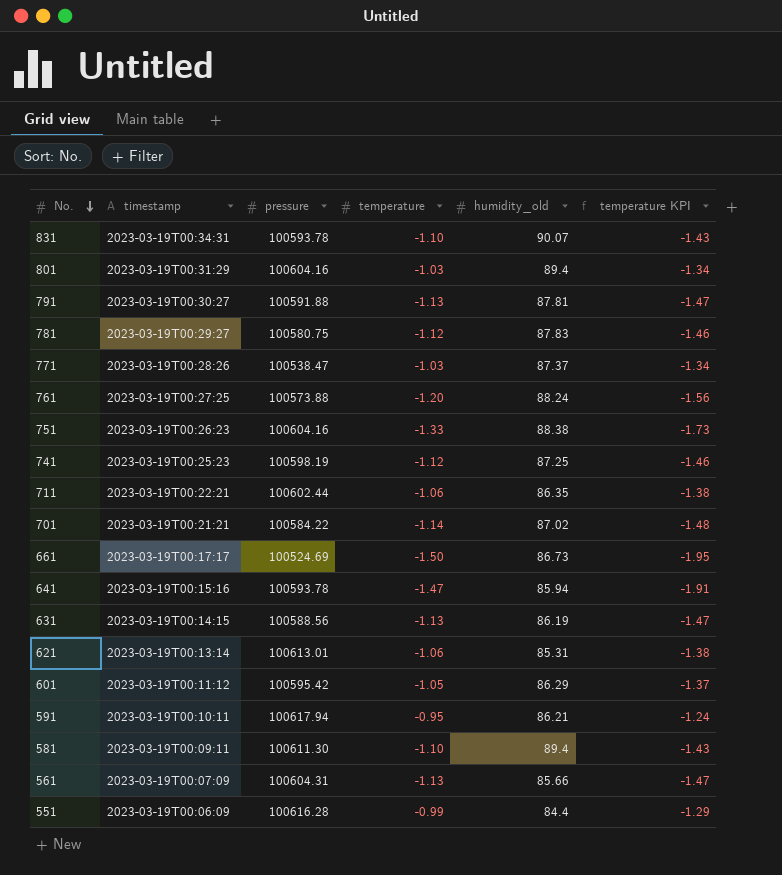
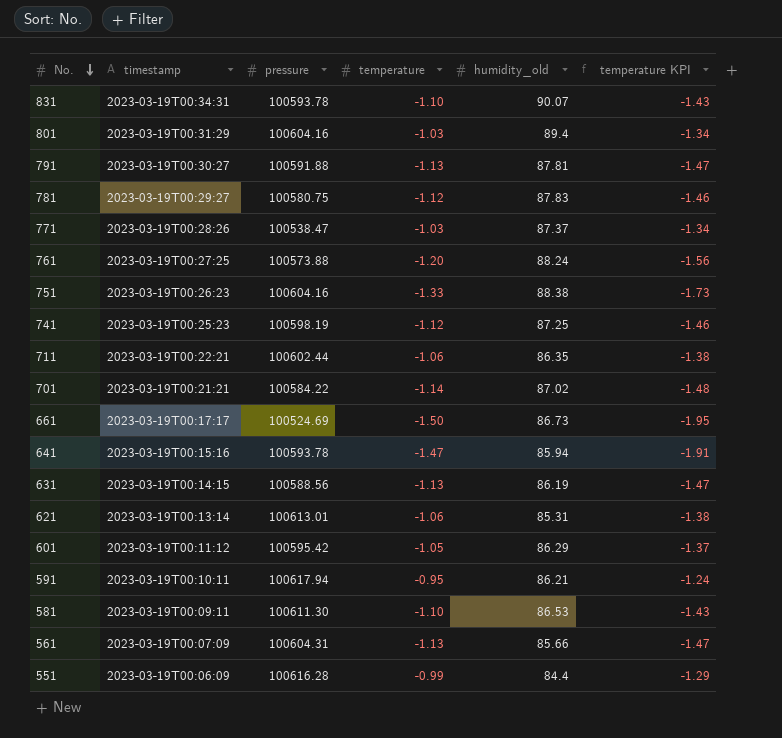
581 | humidity_old: 89.4 -> 86.53

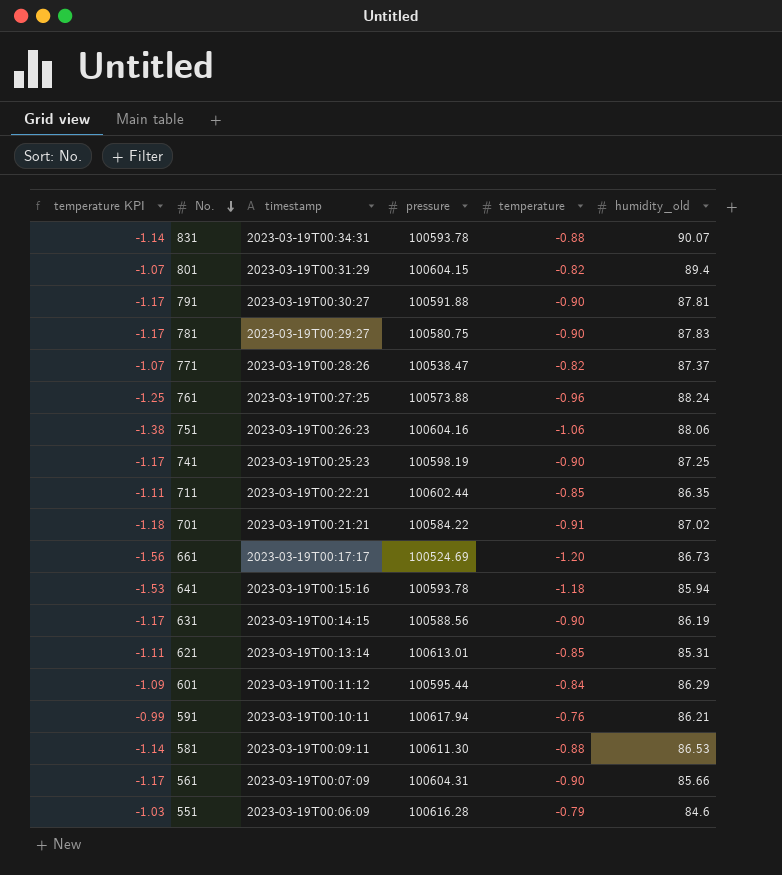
column temperature KPI | position: 6 -> 1
831 | temperature KPI: -1.43 -> -1.14
831 | temperature: -1.10 -> -0.88
801 | temperature KPI: -1.34 -> -1.07
801 | pressure: 100604.16 -> 100604.15
801 | temperature: -1.03 -> -0.82
791 | temperature KPI: -1.47 -> -1.17
791 | temperature: -1.13 -> -0.90
781 | temperature KPI: -1.46 -> -1.17
781 | temperature: -1.12 -> -0.90
771 | temperature KPI: -1.34 -> -1.07
771 | temperature: -1.03 -> -0.82
761 | temperature KPI: -1.56 -> -1.25
761 | temperature: -1.20 -> -0.96
751 | temperature KPI: -1.73 -> -1.38
751 | temperature: -1.33 -> -1.06
751 | humidity_old: 88.38 -> 88.06
741 | temperature KPI: -1.46 -> -1.17
741 | temperature: -1.12 -> -0.90
711 | temperature KPI: -1.38 -> -1.11
711 | temperature: -1.06 -> -0.85
701 | temperature KPI: -1.48 -> -1.18
701 | temperature: -1.14 -> -0.91
661 | temperature KPI: -1.95 -> -1.56
661 | temperature: -1.50 -> -1.20
641 | temperature KPI: -1.91 -> -1.53
641 | temperature: -1.47 -> -1.18
631 | temperature KPI: -1.47 -> -1.17
631 | temperature: -1.13 -> -0.90
621 | temperature KPI: -1.38 -> -1.11
621 | temperature: -1.06 -> -0.85
601 | temperature KPI: -1.37 -> -1.09
601 | pressure: 100595.42 -> 100595.44
601 | temperature: -1.05 -> -0.84
591 | temperature KPI: -1.24 -> -0.99
591 | temperature: -0.95 -> -0.76
581 | temperature KPI: -1.43 -> -1.14
581 | temperature: -1.10 -> -0.88
561 | temperature KPI: -1.47 -> -1.17
561 | temperature: -1.13 -> -0.90
551 | temperature KPI: -1.29 -> -1.03
551 | temperature: -0.99 -> -0.79
551 | humidity_old: 84.4 -> 84.6

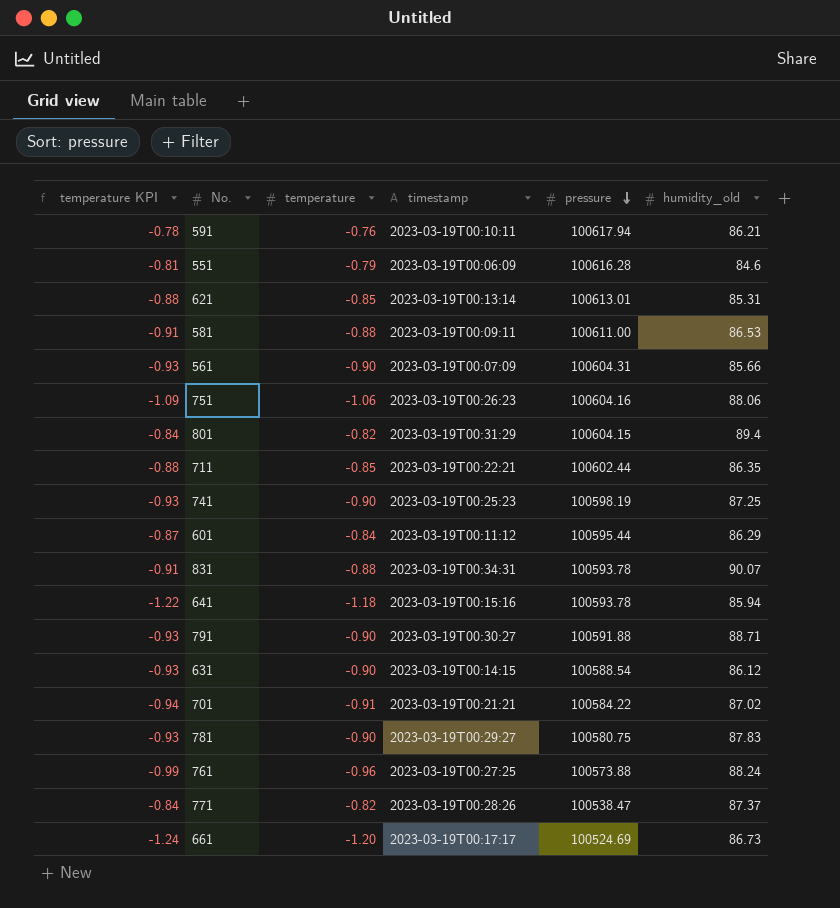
row order: No. descending -> pressure descending
column temperature KPI | formula: [temperature] * 1.3 -> [temperature] * 1.03
column temperature | position: 5 -> 3
581 | pressure: 100611.30 -> 100611.00
791 | humidity_old: 87.81 -> 88.71
631 | pressure: 100588.56 -> 100588.54
631 | humidity_old: 86.19 -> 86.12

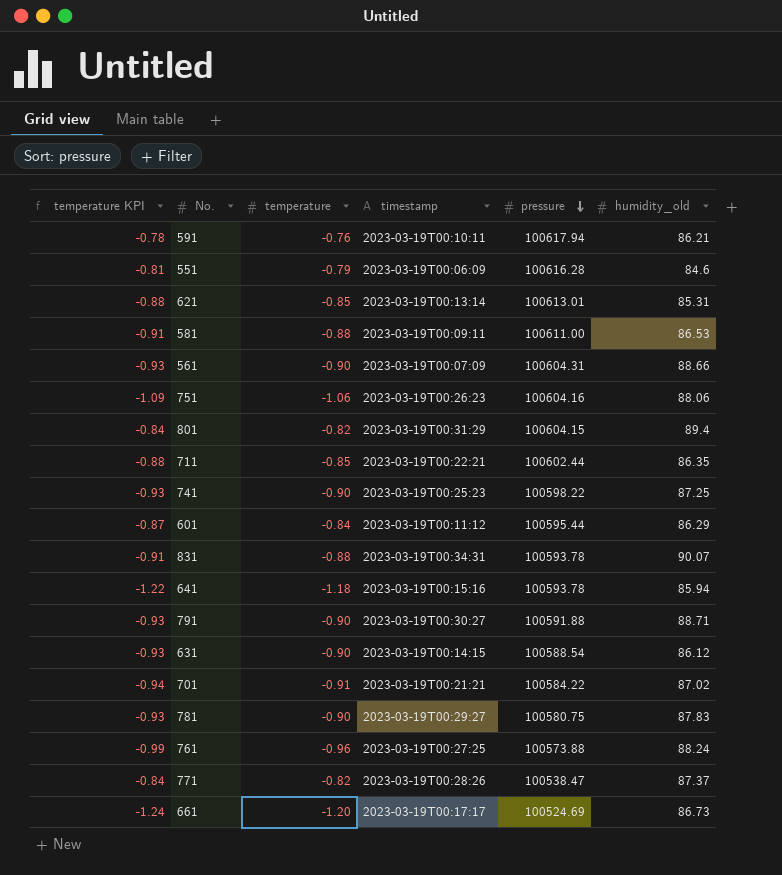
561 | humidity_old: 85.66 -> 88.66
741 | pressure: 100598.19 -> 100598.22

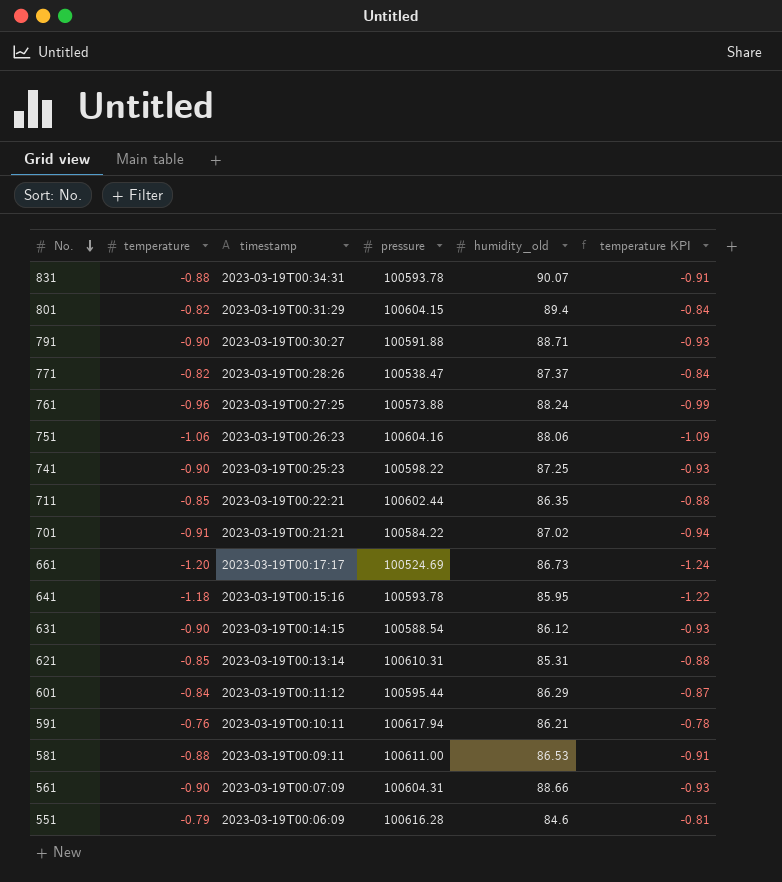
row order: pressure descending -> No. descending
column temperature KPI | position: 1 -> 6
row 781: -0.93 | -0.90 | 2023-03-19T00:29:27 | 100580.75 | 87.83 -> none
641 | humidity_old: 85.94 -> 85.95
621 | pressure: 100613.01 -> 100610.31

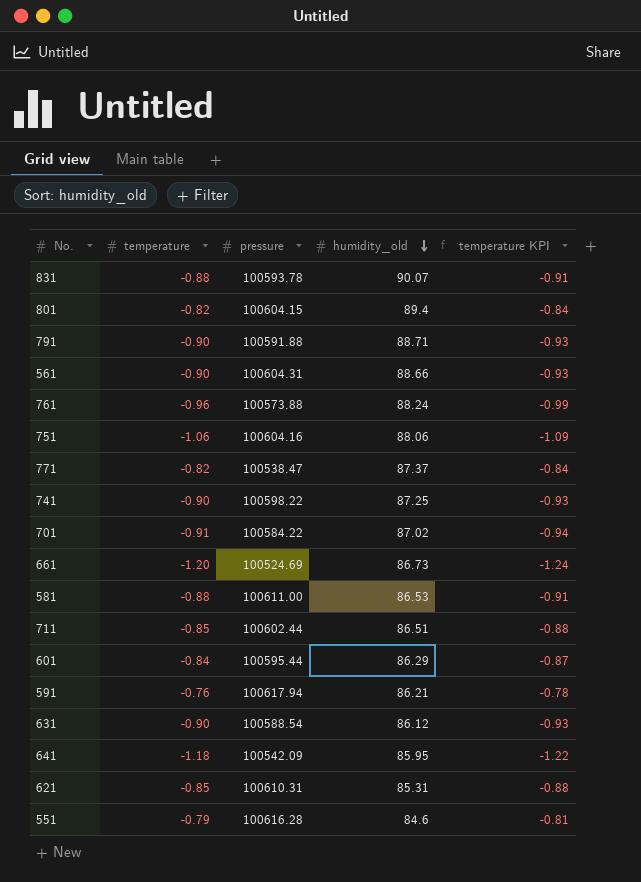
row order: No. descending -> humidity_old descending
column timestamp | position: 3 -> none
711 | humidity_old: 86.35 -> 86.51
641 | pressure: 100593.78 -> 100542.09

